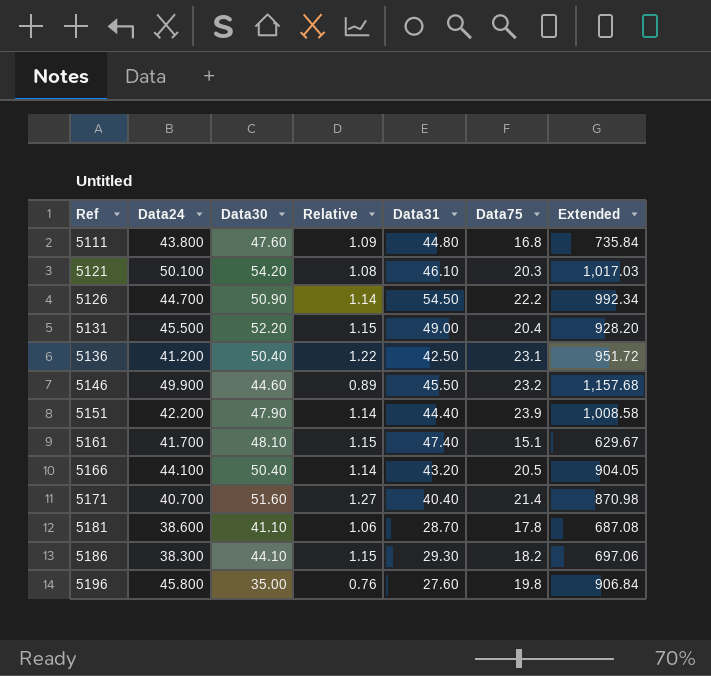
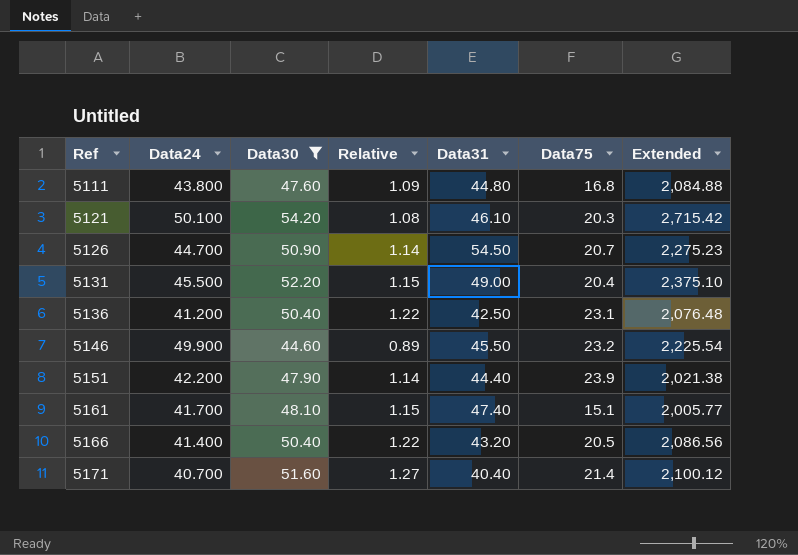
filter: none -> Data30 >= 44.60
column Extended | formula: [Data24] * [Data75] -> [Data24] * [Data30]
5126 | Data75: 22.2 -> 20.7
5166 | Data24: 44.100 -> 41.400
5166 | Relative: 1.14 -> 1.22

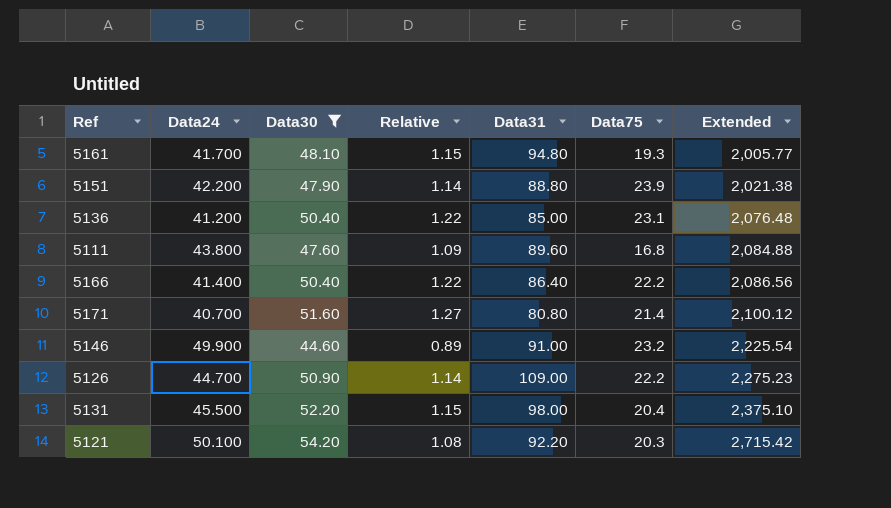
row order: Ref ascending -> Extended ascending
5161 | Data31: 47.40 -> 94.80
5161 | Data75: 15.1 -> 19.3
5151 | Data31: 44.40 -> 88.80
5136 | Data31: 42.50 -> 85.00
5111 | Data31: 44.80 -> 89.60
5166 | Data31: 43.20 -> 86.40
5166 | Data75: 20.5 -> 22.2
5171 | Data31: 40.40 -> 80.80
5146 | Data31: 45.50 -> 91.00
5126 | Data31: 54.50 -> 109.00
5126 | Data75: 20.7 -> 22.2
5131 | Data31: 49.00 -> 98.00
5121 | Data31: 46.10 -> 92.20

